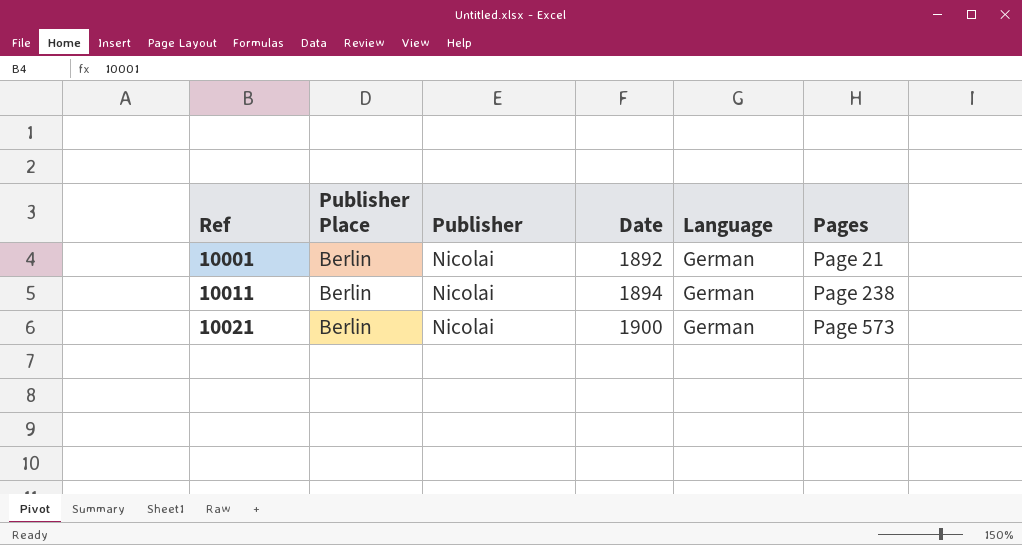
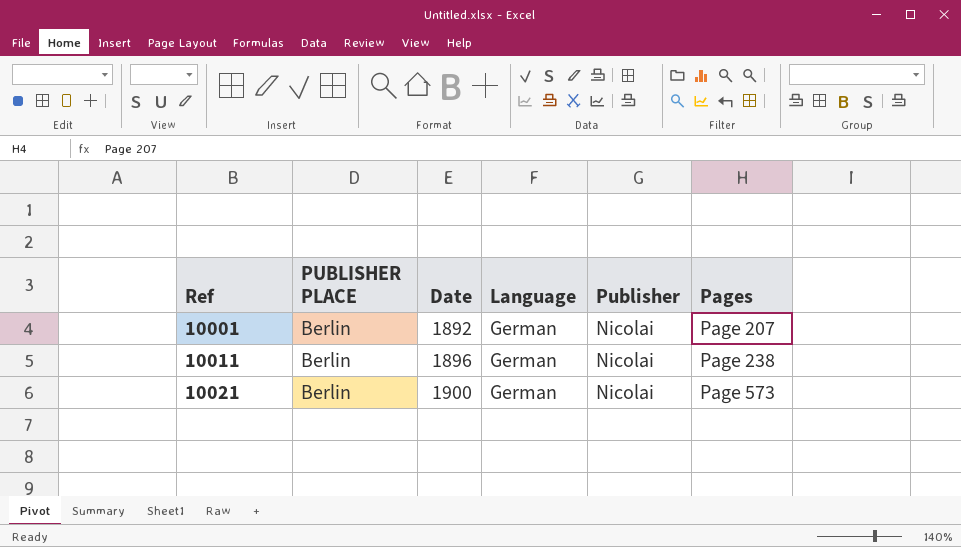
column name: Publisher Place -> PUBLISHER PLACE
column Publisher | position: 3 -> 5
10001 | Pages: Page 21 -> Page 207
10011 | Date: 1894 -> 1896

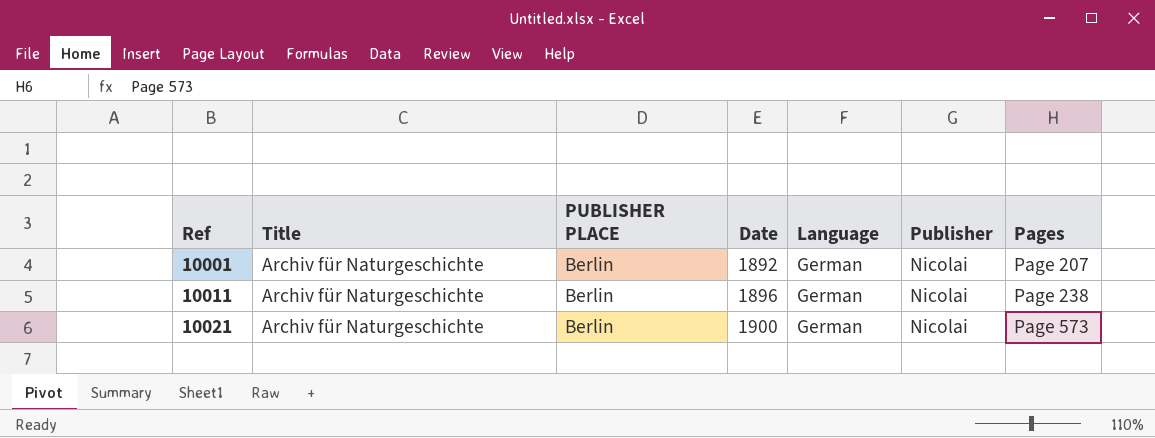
column Title | position: none -> 2

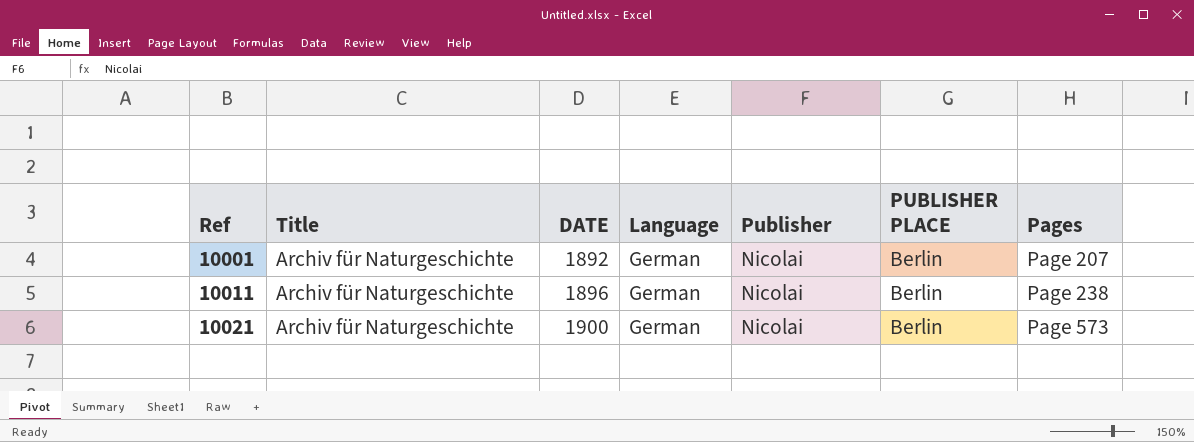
column name: Date -> DATE
column PUBLISHER PLACE | position: 3 -> 6

